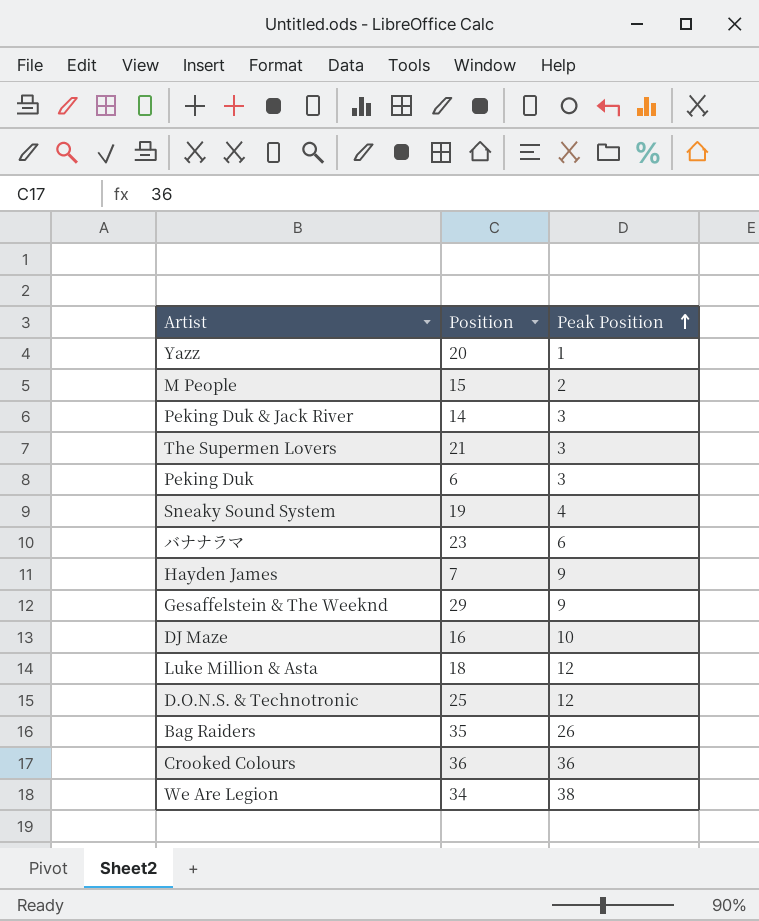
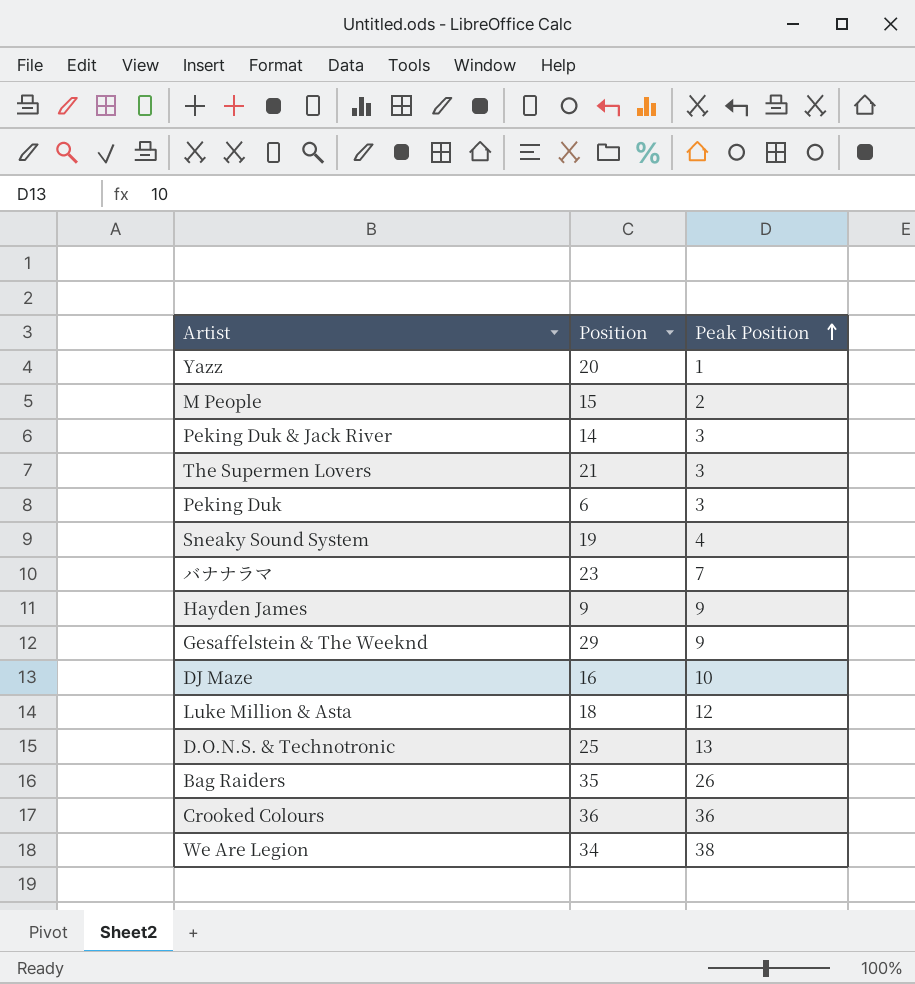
バナナラマ | Peak Position: 6 -> 7
Hayden James | Position: 7 -> 9
D.O.N.S. & Technotronic | Peak Position: 12 -> 13

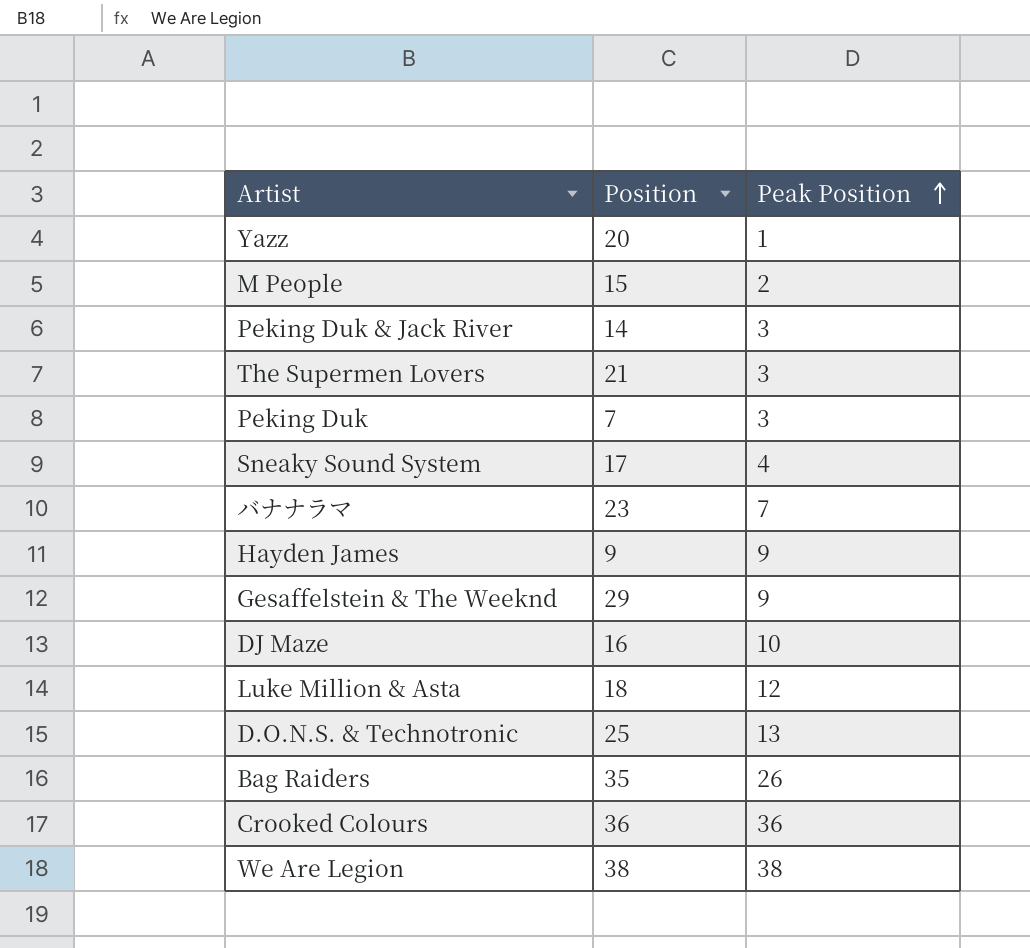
Peking Duk | Position: 6 -> 7
Sneaky Sound System | Position: 19 -> 17
We Are Legion | Position: 34 -> 38

